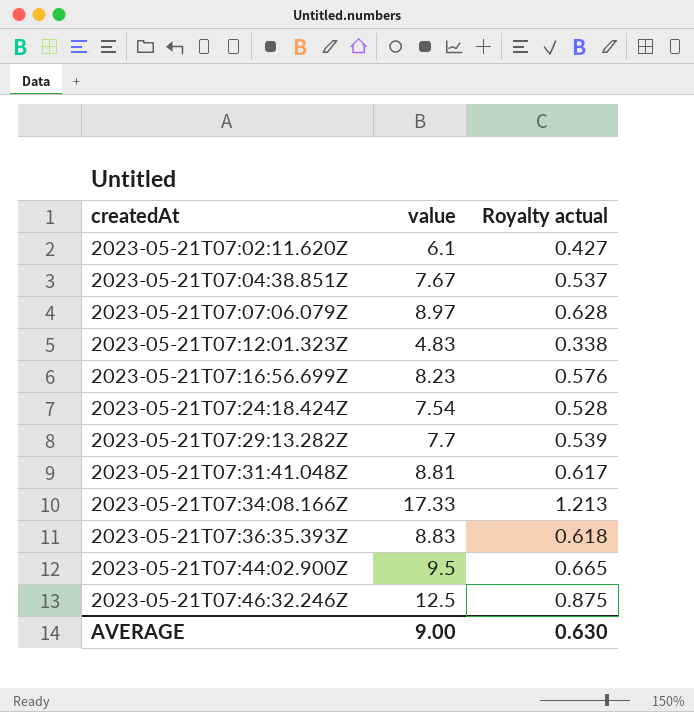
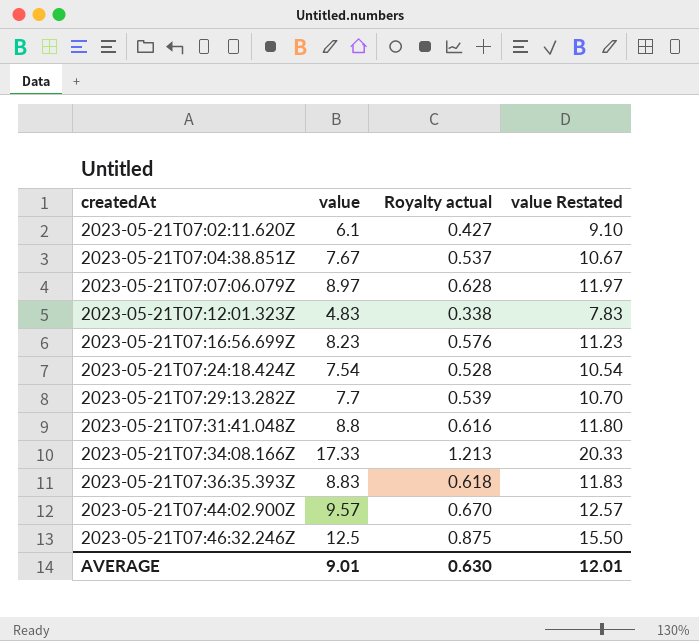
column value Restated | formula: none -> [value] + 3
2023-05-21T07:31:41.048Z | value: 8.81 -> 8.8
2023-05-21T07:31:41.048Z | Royalty actual: 0.617 -> 0.616
2023-05-21T07:44:02.900Z | value: 9.5 -> 9.57
2023-05-21T07:44:02.900Z | Royalty actual: 0.665 -> 0.670
AVERAGE | value: 9.00 -> 9.01

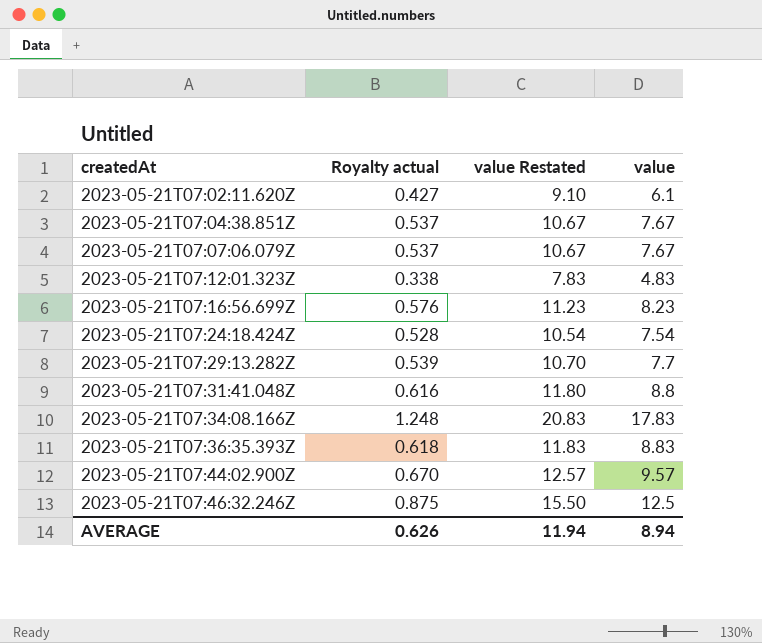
column value | position: 2 -> 4
2023-05-21T07:07:06.079Z | Royalty actual: 0.628 -> 0.537
2023-05-21T07:07:06.079Z | value Restated: 11.97 -> 10.67
2023-05-21T07:07:06.079Z | value: 8.97 -> 7.67
2023-05-21T07:34:08.166Z | Royalty actual: 1.213 -> 1.248
2023-05-21T07:34:08.166Z | value Restated: 20.33 -> 20.83
2023-05-21T07:34:08.166Z | value: 17.33 -> 17.83
AVERAGE | Royalty actual: 0.630 -> 0.626
AVERAGE | value Restated: 12.01 -> 11.94
AVERAGE | value: 9.01 -> 8.94

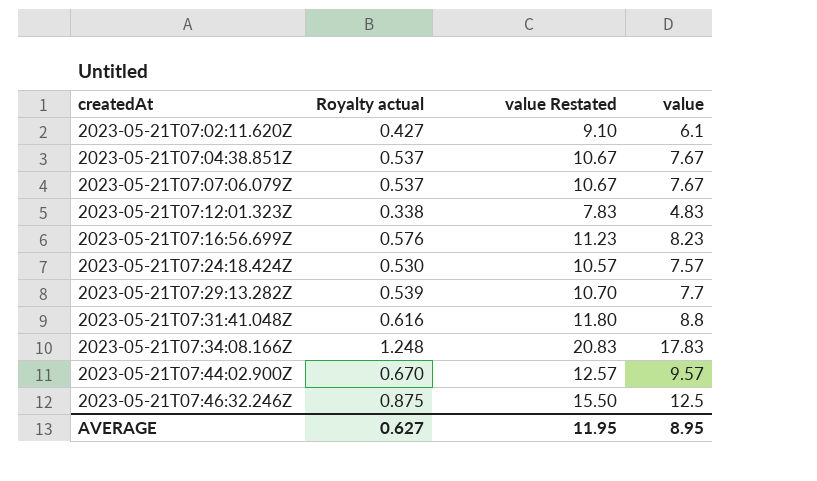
row 2023-05-21T07:36:35.393Z: 0.618 | 11.83 | 8.83 -> none
2023-05-21T07:24:18.424Z | Royalty actual: 0.528 -> 0.530
2023-05-21T07:24:18.424Z | value Restated: 10.54 -> 10.57
2023-05-21T07:24:18.424Z | value: 7.54 -> 7.57
AVERAGE | Royalty actual: 0.626 -> 0.627
AVERAGE | value Restated: 11.94 -> 11.95
AVERAGE | value: 8.94 -> 8.95

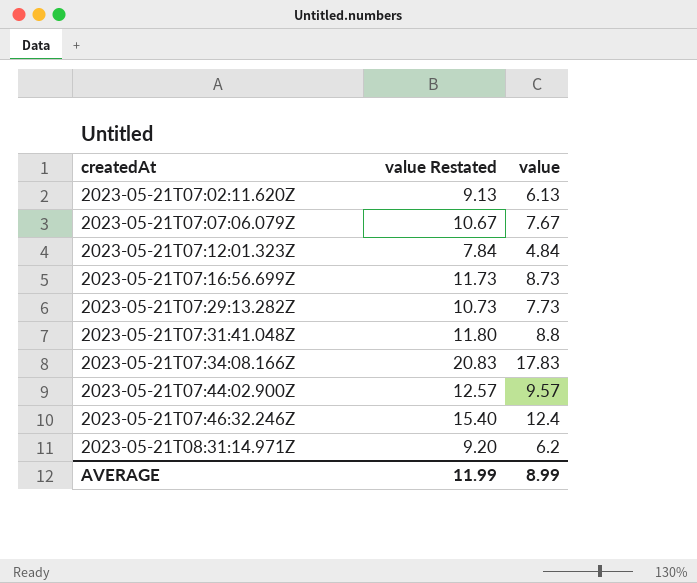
column Royalty actual | formula: [value] * 0.07 -> none
row 2023-05-21T07:04:38.851Z: 0.537 | 10.67 | 7.67 -> none
row 2023-05-21T07:24:18.424Z: 0.530 | 10.57 | 7.57 -> none
2023-05-21T07:02:11.620Z | value Restated: 9.10 -> 9.13
2023-05-21T07:02:11.620Z | value: 6.1 -> 6.13
2023-05-21T07:12:01.323Z | value Restated: 7.83 -> 7.84
2023-05-21T07:12:01.323Z | value: 4.83 -> 4.84
2023-05-21T07:16:56.699Z | value Restated: 11.23 -> 11.73
2023-05-21T07:16:56.699Z | value: 8.23 -> 8.73
2023-05-21T07:29:13.282Z | value Restated: 10.70 -> 10.73
2023-05-21T07:29:13.282Z | value: 7.7 -> 7.73
2023-05-21T07:46:32.246Z | value Restated: 15.50 -> 15.40
2023-05-21T07:46:32.246Z | value: 12.5 -> 12.4
row 2023-05-21T08:31:14.971Z: none -> 9.20 | 6.2
AVERAGE | value Restated: 11.95 -> 11.99
AVERAGE | value: 8.95 -> 8.99

